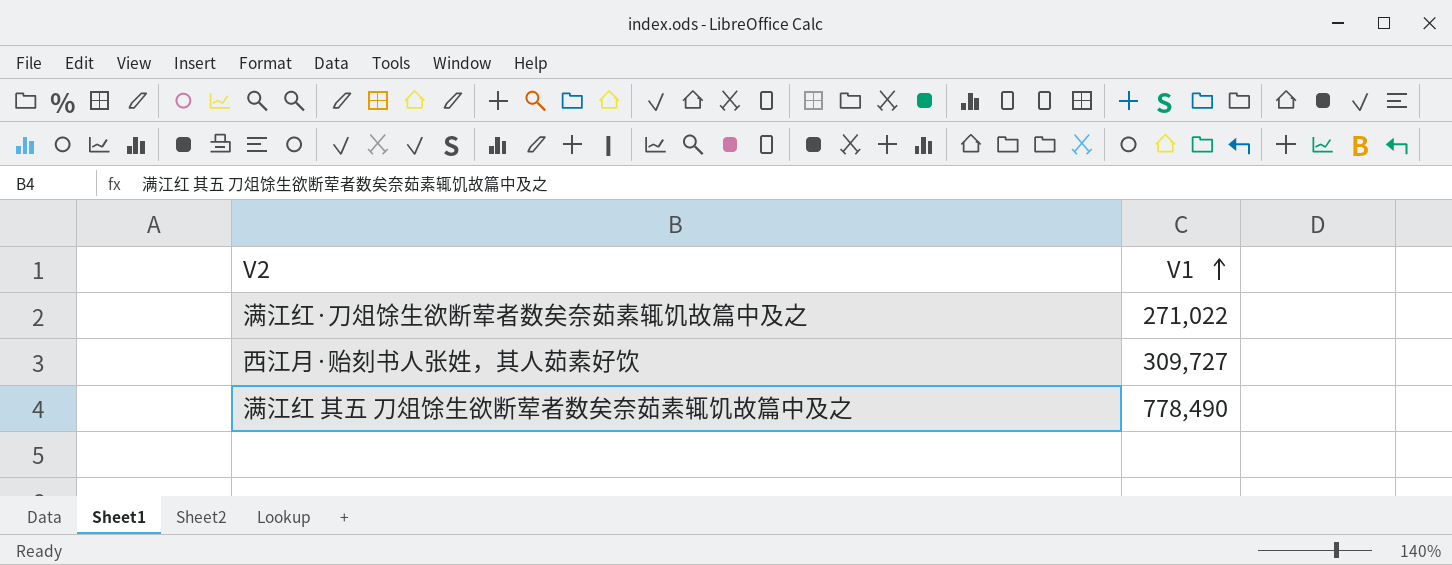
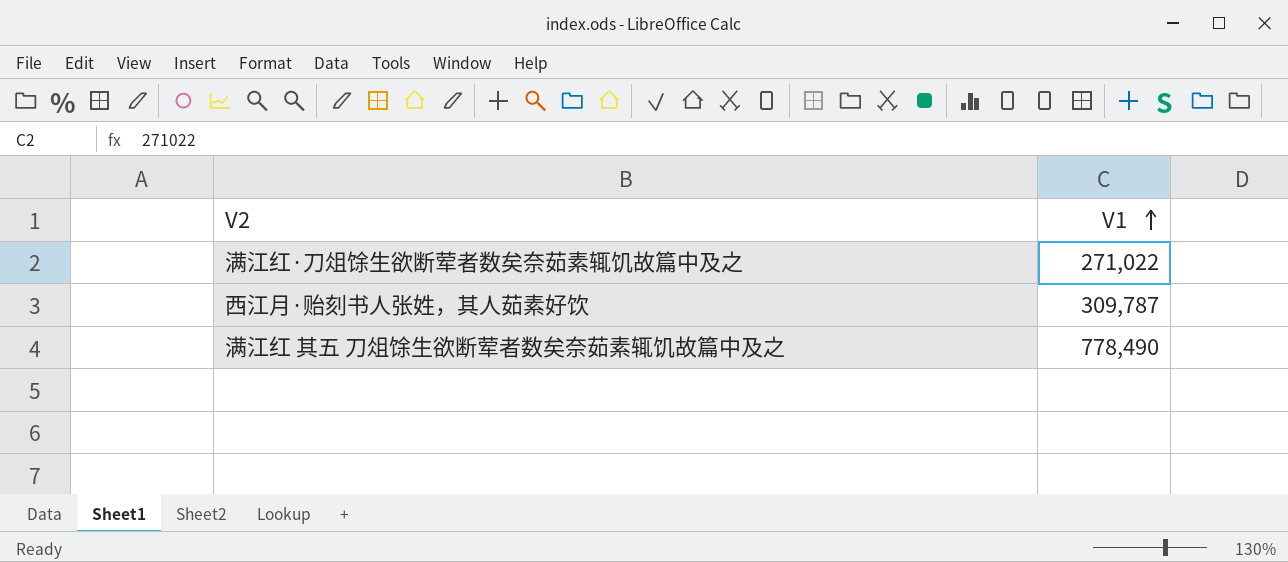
西江月·贻刻书人张姓，其人茹素好饮 | V1: 309,727 -> 309,787

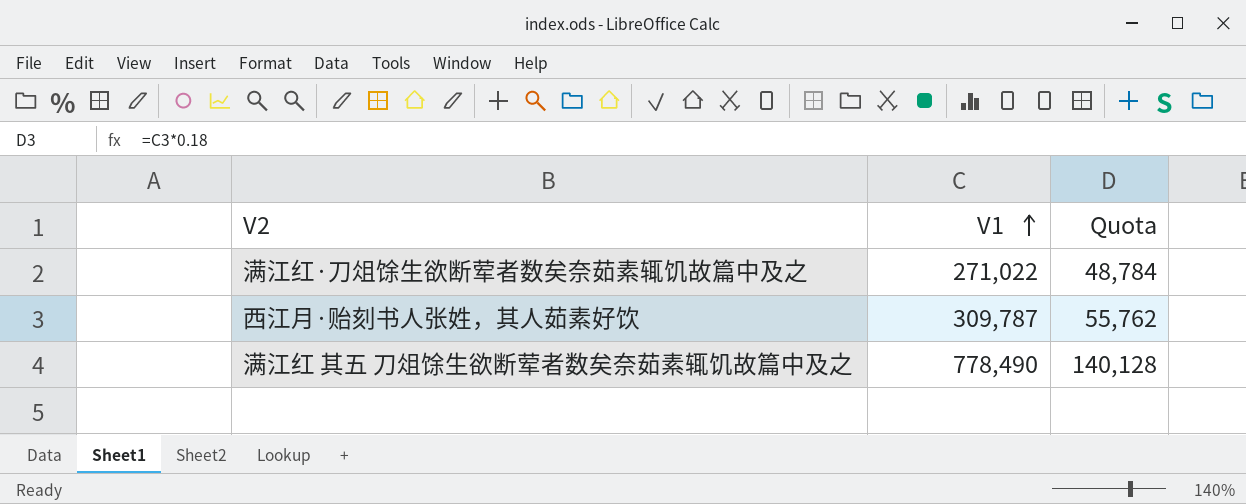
column Quota | formula: none -> [V1] * 0.18

